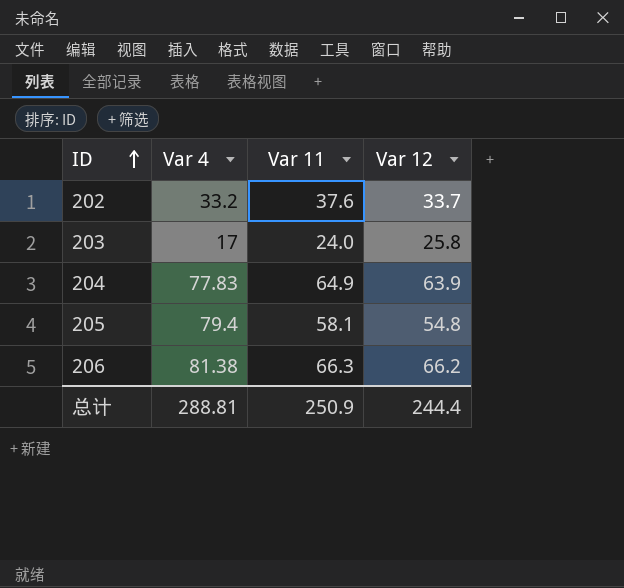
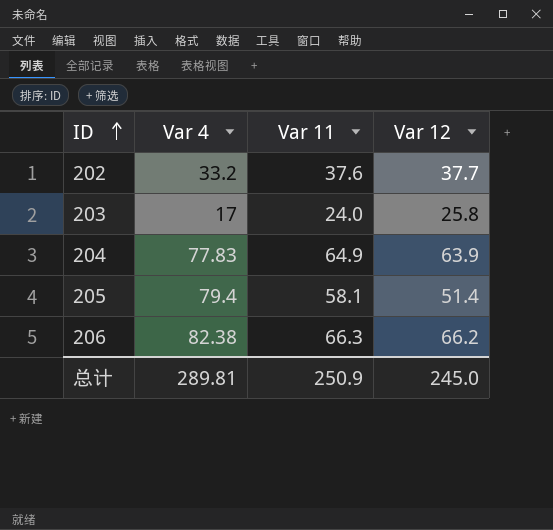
202 | Var 12: 33.7 -> 37.7
205 | Var 12: 54.8 -> 51.4
206 | Var 4: 81.38 -> 82.38
总计 | Var 4: 288.81 -> 289.81
总计 | Var 12: 244.4 -> 245.0

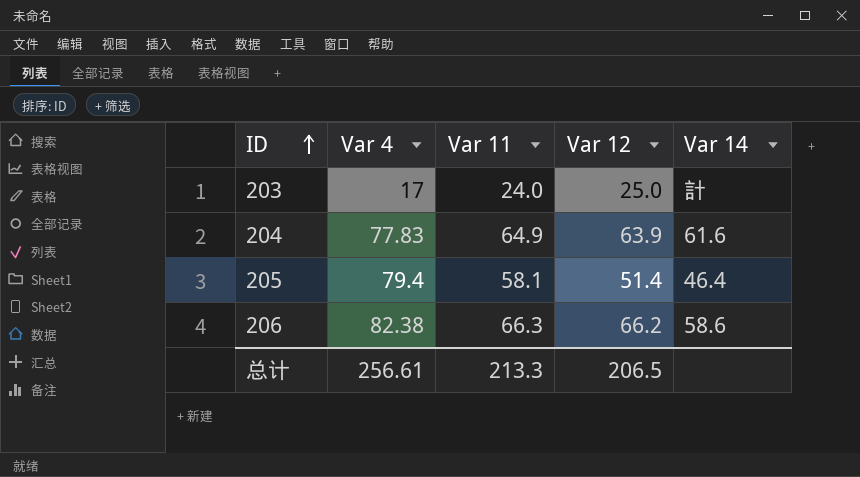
column Var 14 | position: none -> 5
row 202: 33.2 | 37.6 | 37.7 -> none
203 | Var 12: 25.8 -> 25.0
总计 | Var 4: 289.81 -> 256.61
总计 | Var 11: 250.9 -> 213.3
总计 | Var 12: 245.0 -> 206.5

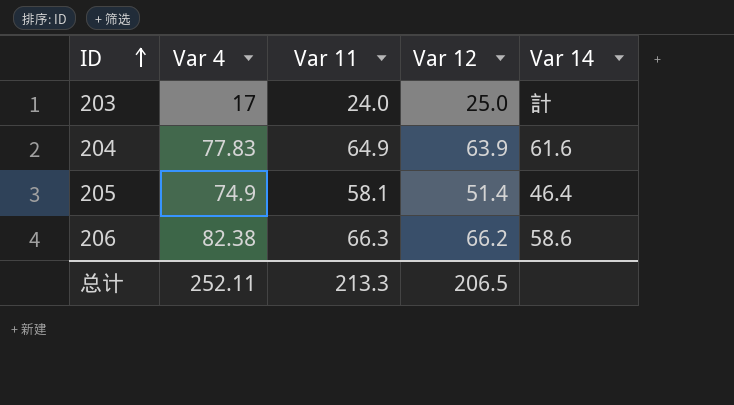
205 | Var 4: 79.4 -> 74.9
总计 | Var 4: 256.61 -> 252.11

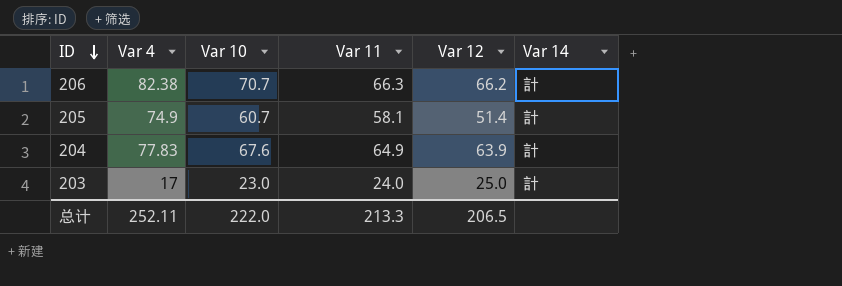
row order: ID ascending -> ID descending
column Var 10 | position: none -> 3
206 | Var 14: 58.6 -> 計
205 | Var 14: 46.4 -> 計
204 | Var 14: 61.6 -> 計

